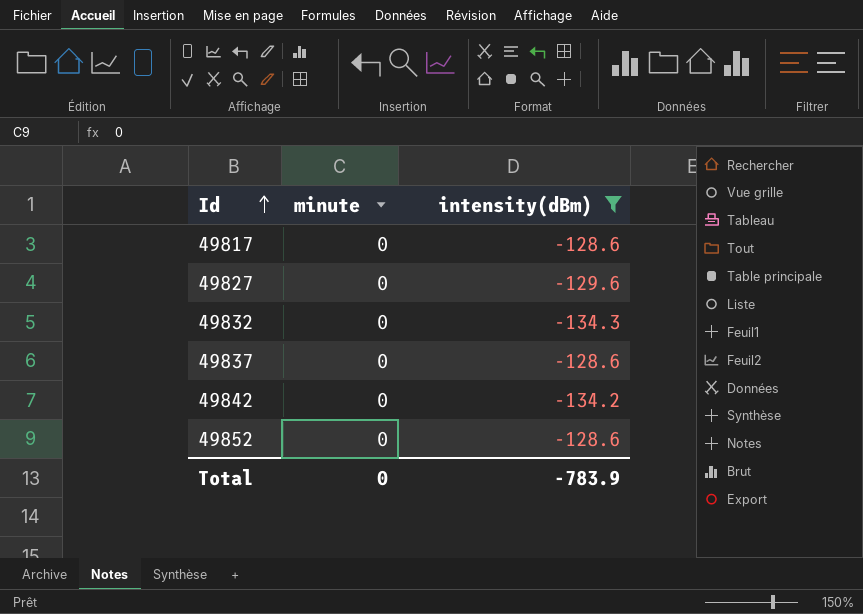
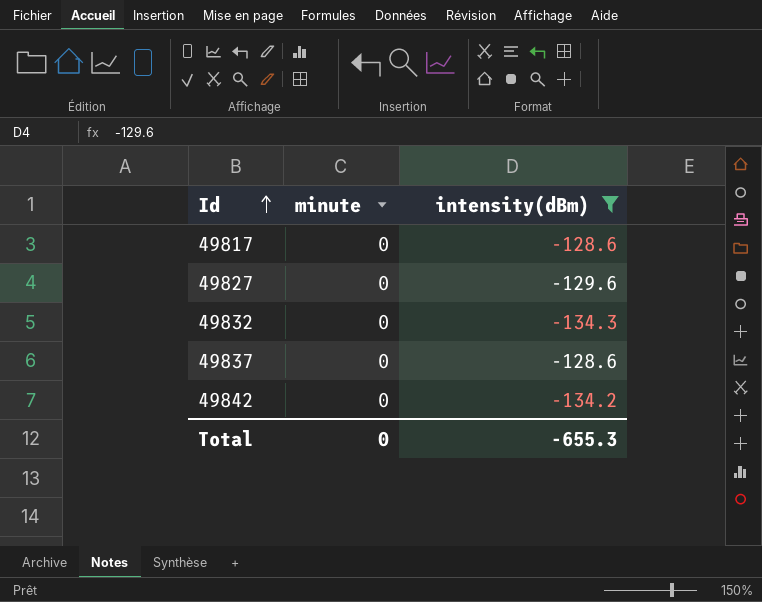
row 49852: 0 | -128.6 -> none
Total | intensity(dBm): -783.9 -> -655.3

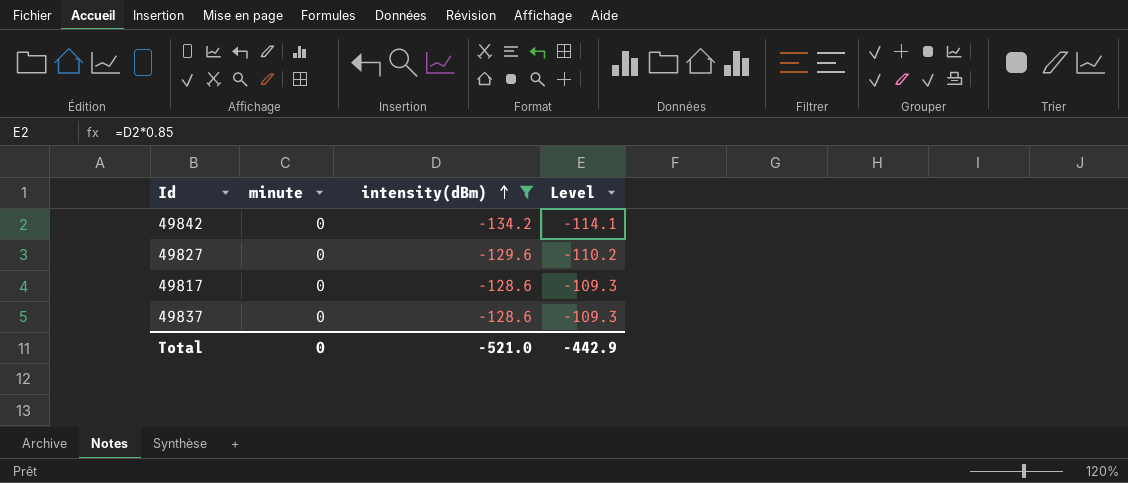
row order: Id ascending -> intensity(dBm) ascending
column Level | formula: none -> [intensity(dBm)] * 0.85
row 49832: 0 | -134.3 -> none
Total | intensity(dBm): -655.3 -> -521.0

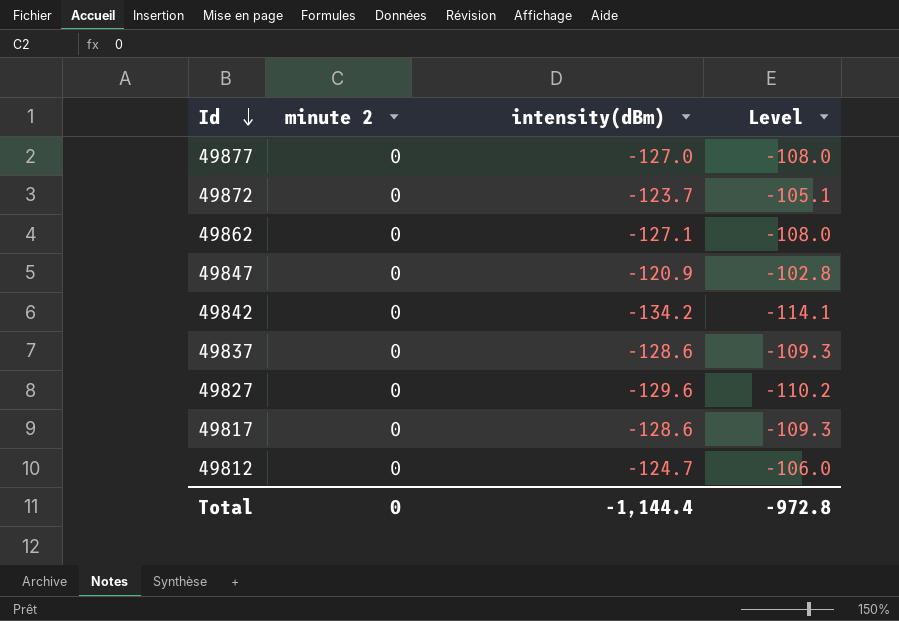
filter: intensity(dBm) <= -128.6 -> none
row order: intensity(dBm) ascending -> Id descending
column name: minute -> minute 2
Total | intensity(dBm): -521.0 -> -1,144.4
Total | Level: -442.9 -> -972.8

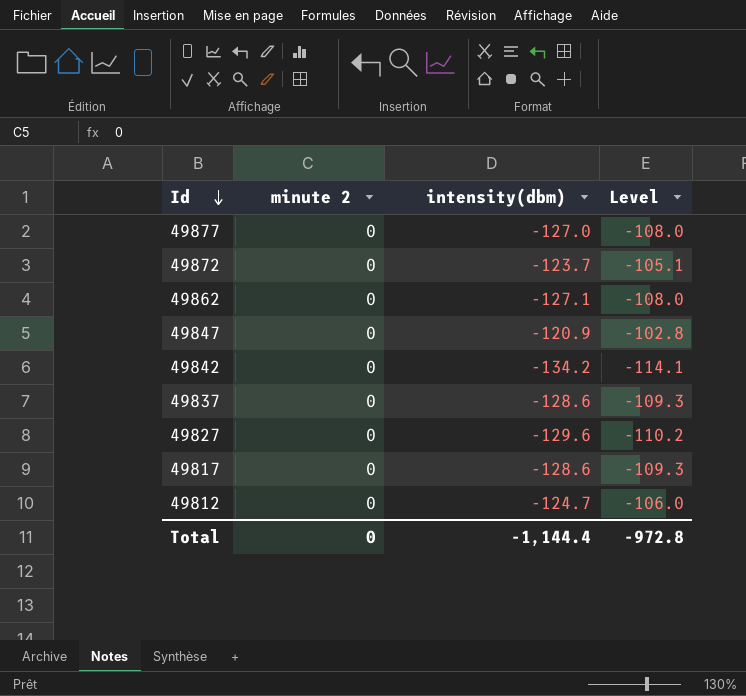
column name: intensity(dBm) -> intensity(dbm)

